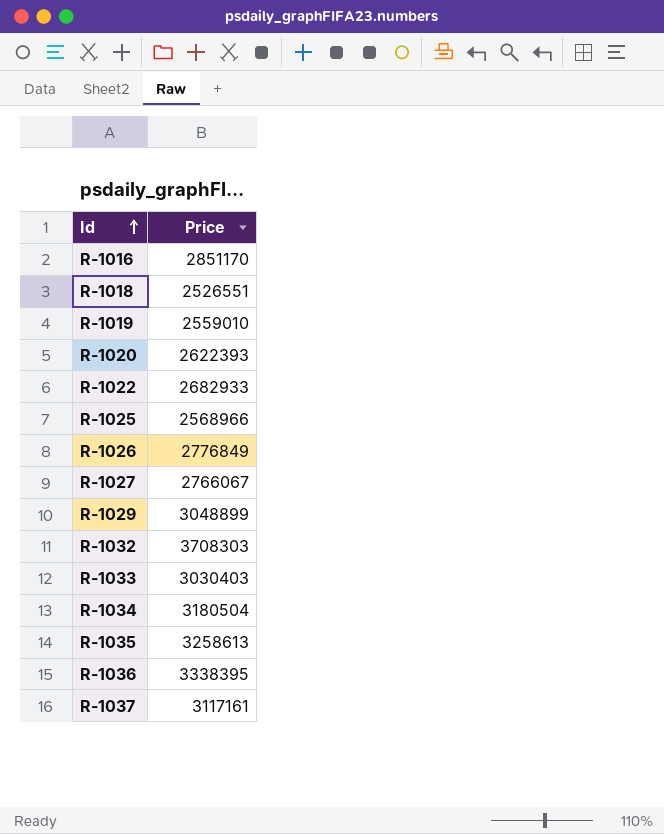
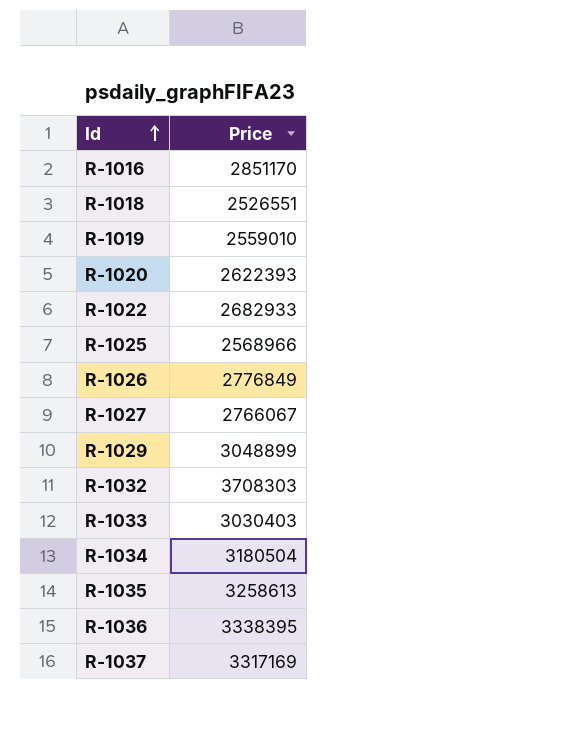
R-1037 | Price: 3117161 -> 3317169

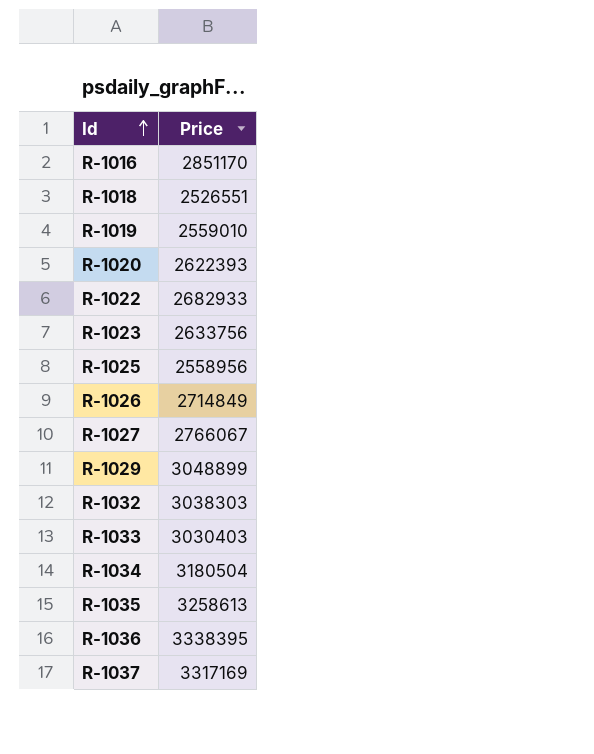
row R-1023: none -> 2633756
R-1025 | Price: 2568966 -> 2558956
R-1026 | Price: 2776849 -> 2714849
R-1032 | Price: 3708303 -> 3038303

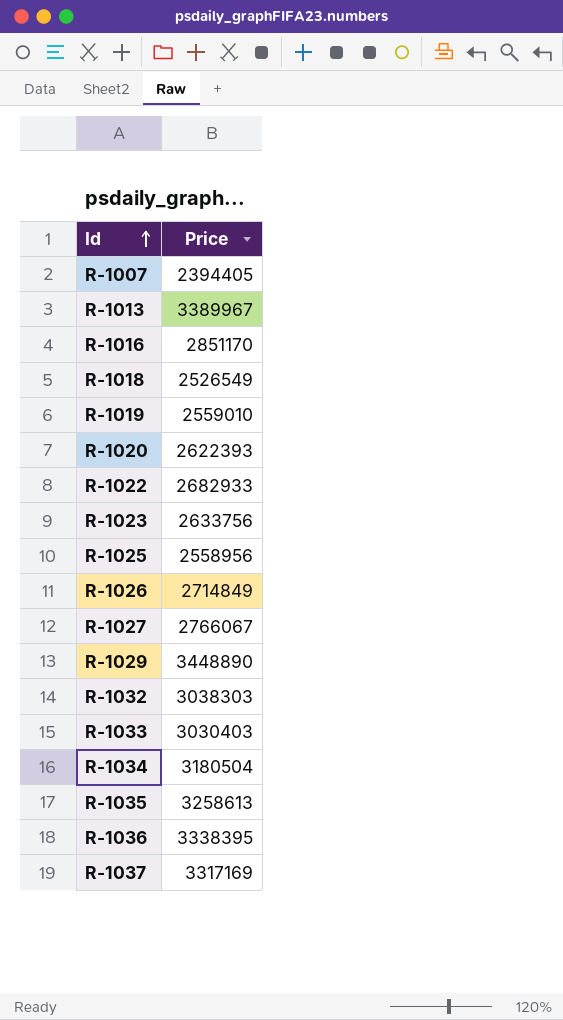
row R-1007: none -> 2394405
row R-1013: none -> 3389967
R-1018 | Price: 2526551 -> 2526549
R-1029 | Price: 3048899 -> 3448890

